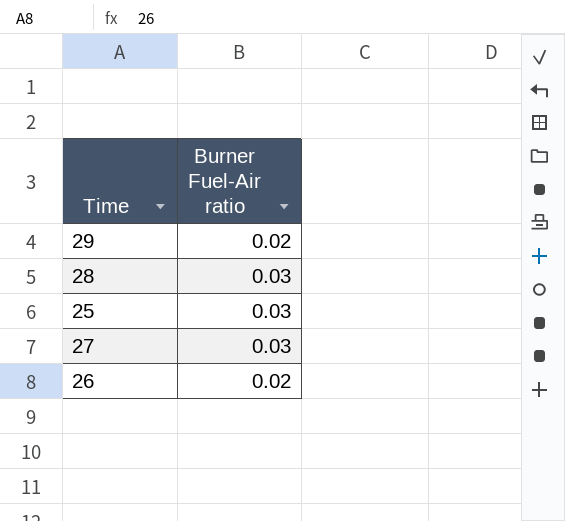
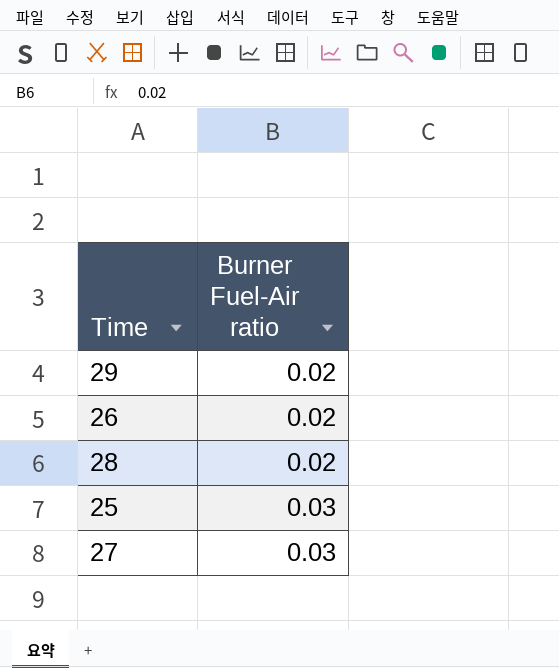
row order: none -> Burner Fuel-Air ratio ascending
28 | Burner Fuel-Air ratio: 0.03 -> 0.02

